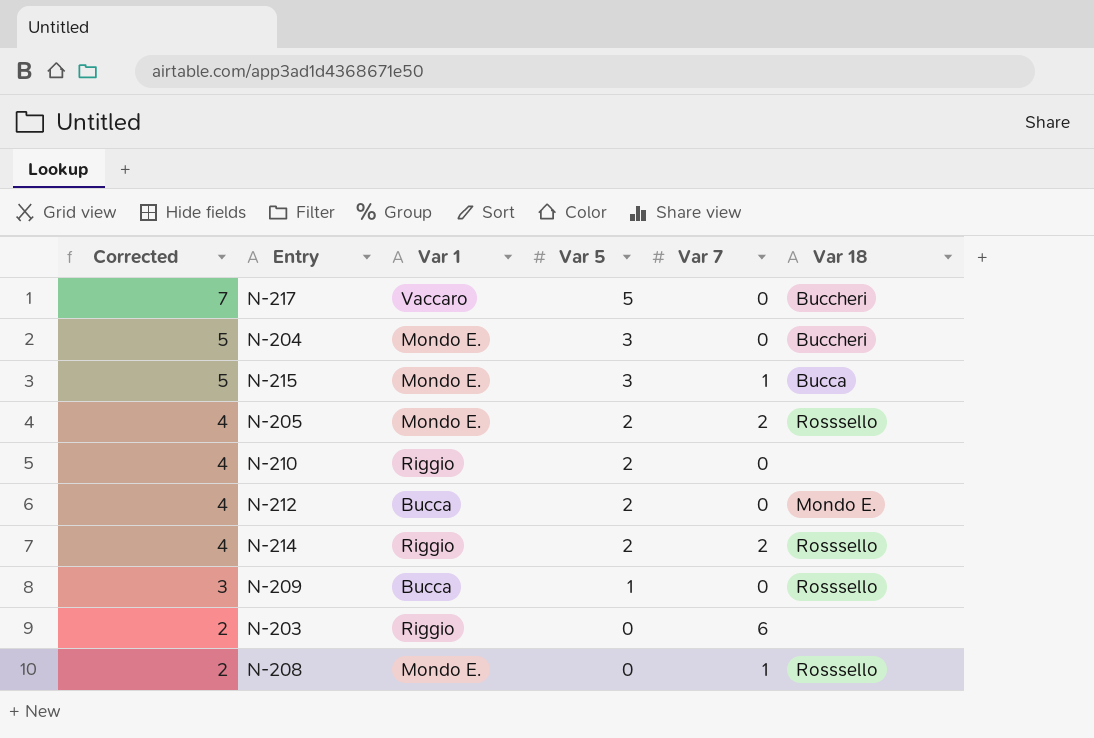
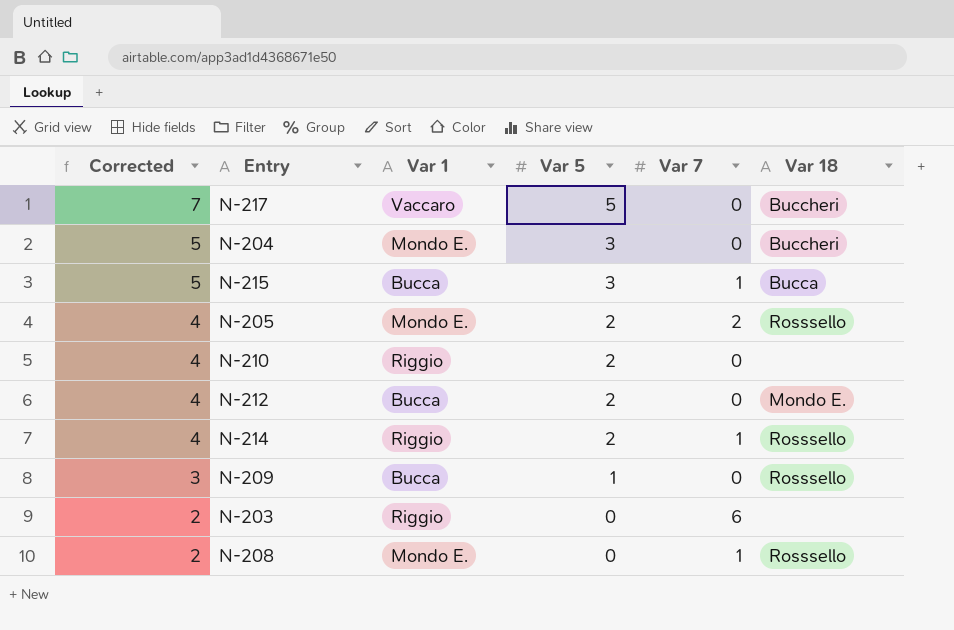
N-215 | Var 1: Mondo E. -> Bucca
N-214 | Var 7: 2 -> 1

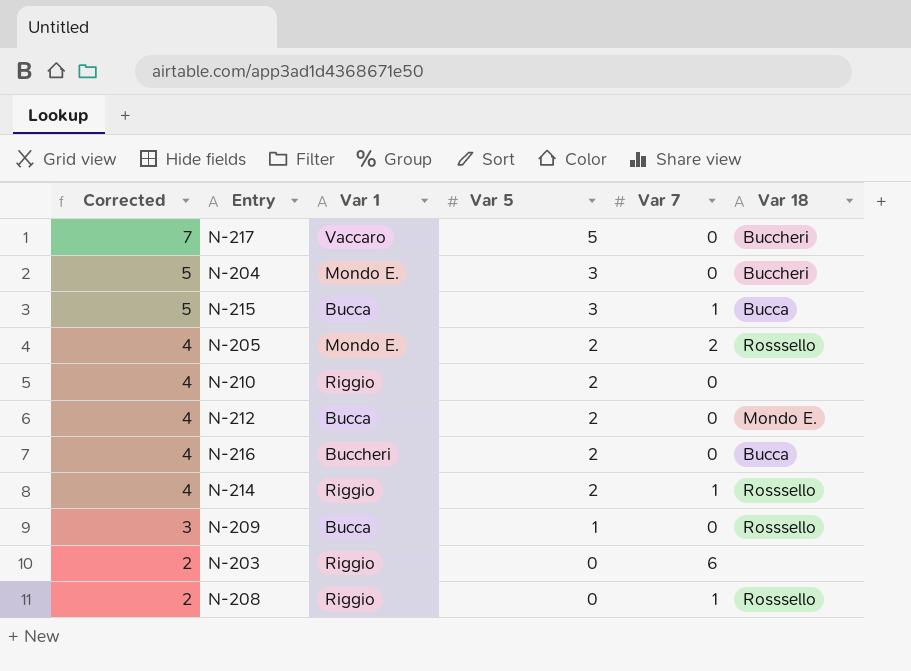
row N-216: none -> 4 | Buccheri | 2 | 0 | Bucca
N-208 | Var 1: Mondo E. -> Riggio

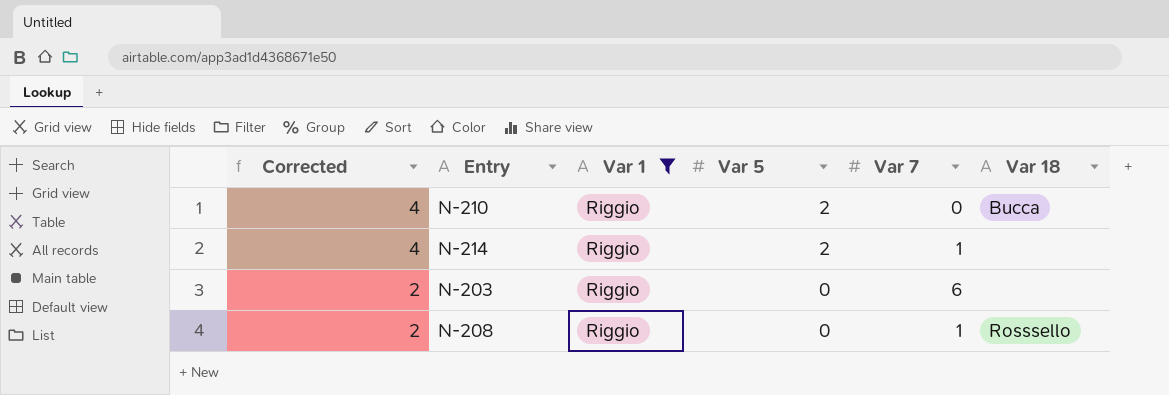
filter: none -> Var 1 = Riggio
N-210 | Var 18: none -> Bucca
N-214 | Var 18: Rosssello -> none

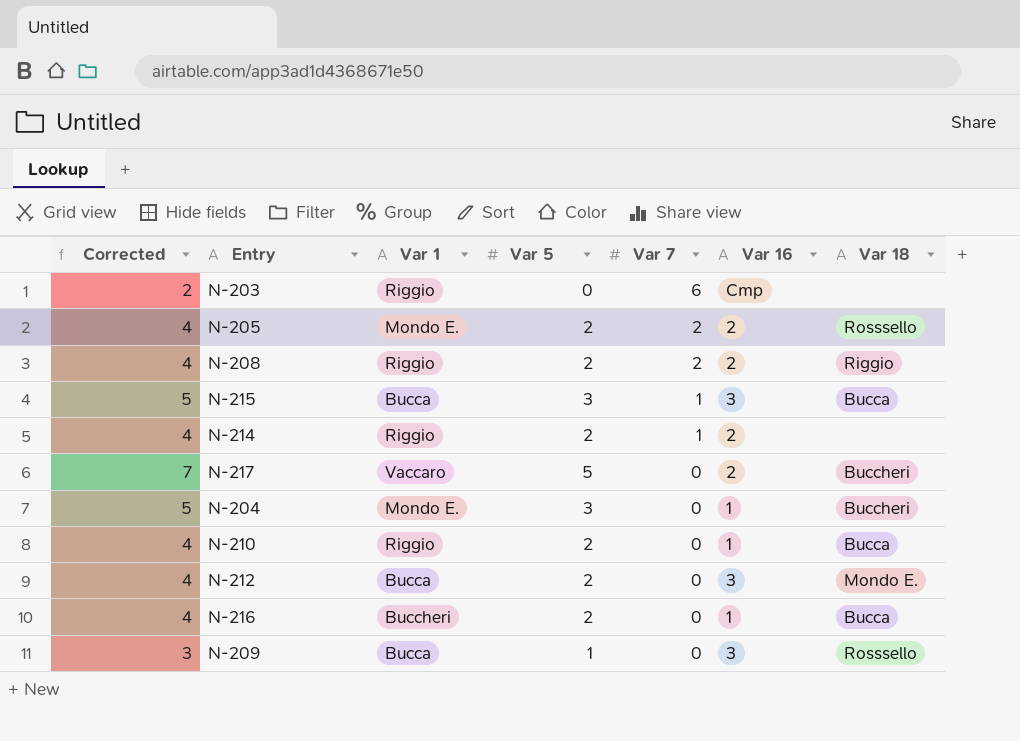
filter: Var 1 = Riggio -> none
row order: Corrected descending -> Var 7 descending
column Var 16 | position: none -> 6
N-208 | Corrected: 2 -> 4
N-208 | Var 5: 0 -> 2
N-208 | Var 7: 1 -> 2
N-208 | Var 18: Rosssello -> Riggio

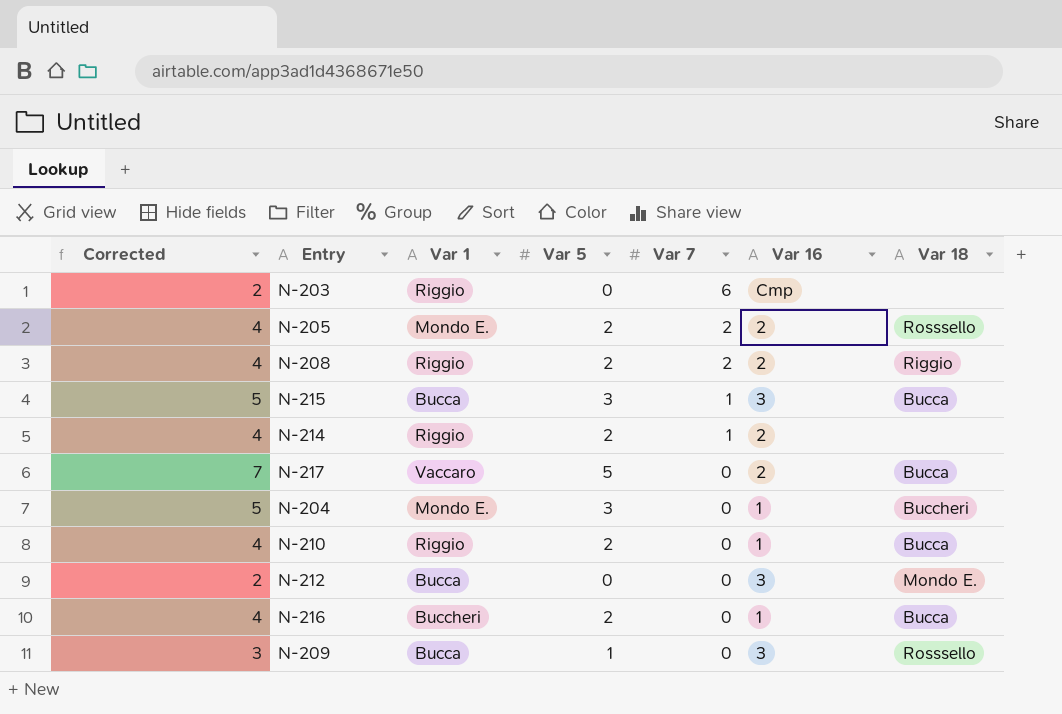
N-217 | Var 18: Buccheri -> Bucca
N-212 | Corrected: 4 -> 2
N-212 | Var 5: 2 -> 0

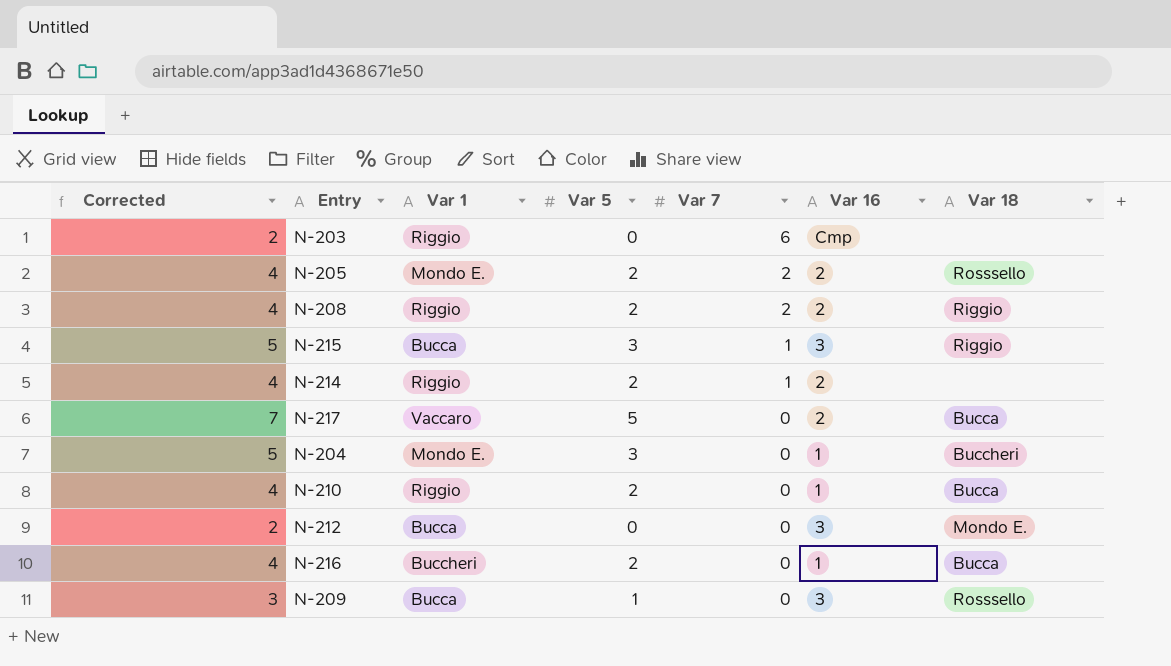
N-215 | Var 18: Bucca -> Riggio

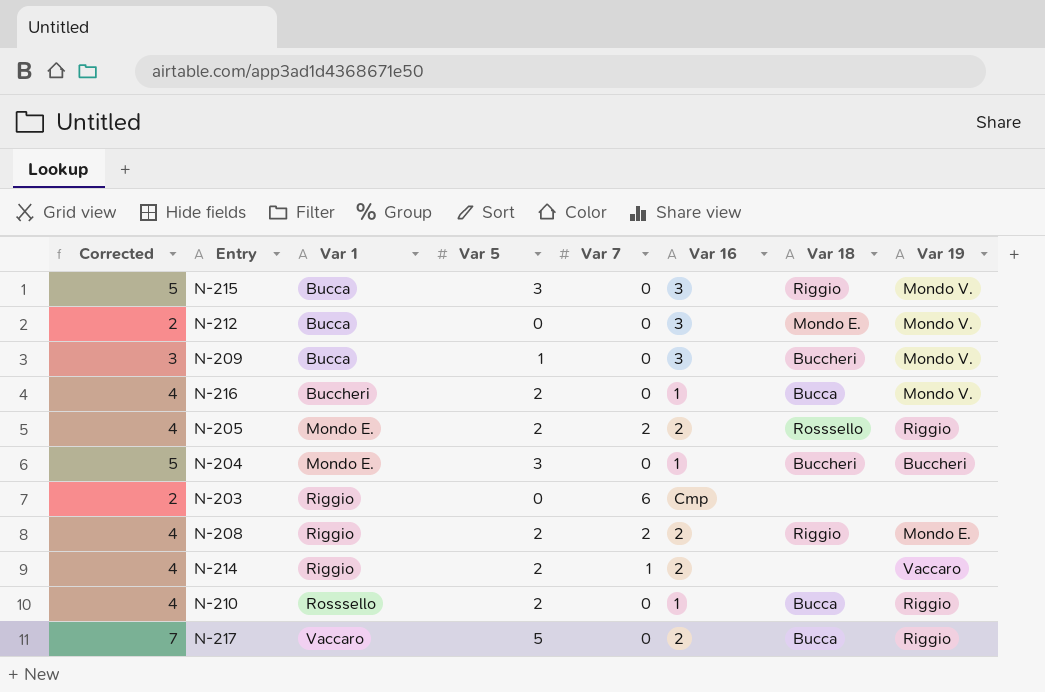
row order: Var 7 descending -> Var 1 ascending
column Var 19 | position: none -> 8
N-215 | Var 7: 1 -> 0
N-209 | Var 18: Rosssello -> Buccheri
N-210 | Var 1: Riggio -> Rosssello

